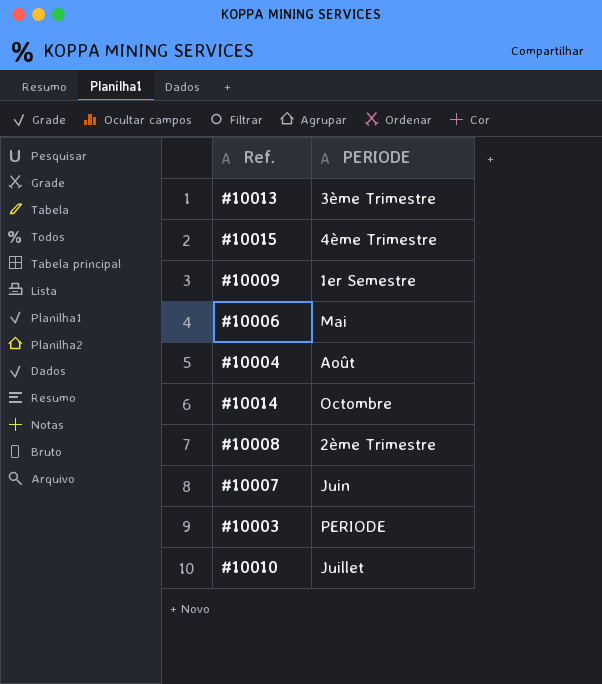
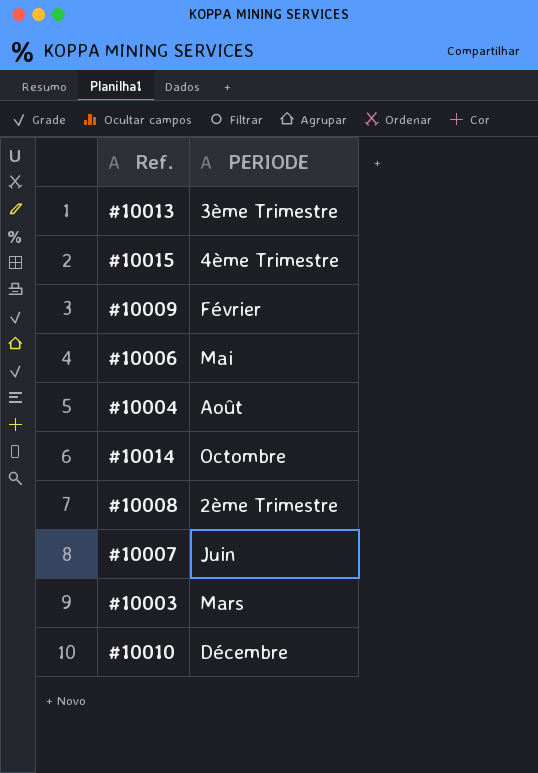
#10009 | PERIODE: 1er Semestre -> Février
#10003 | PERIODE: PERIODE -> Mars
#10010 | PERIODE: Juillet -> Décembre

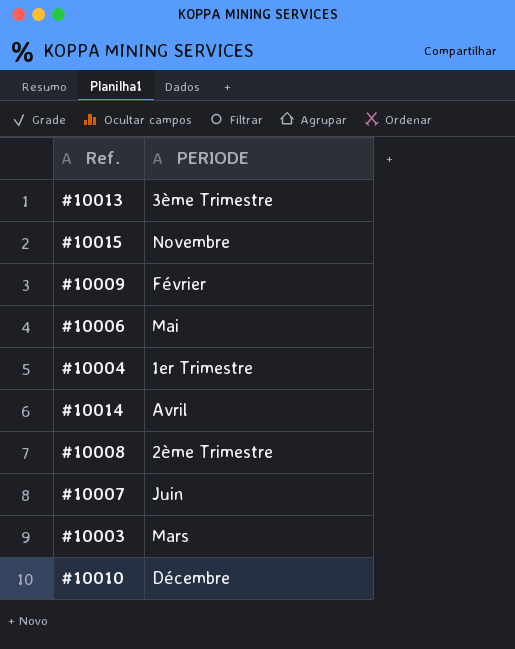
#10015 | PERIODE: 4ème Trimestre -> Novembre
#10004 | PERIODE: Août -> 1er Trimestre
#10014 | PERIODE: Octombre -> Avril

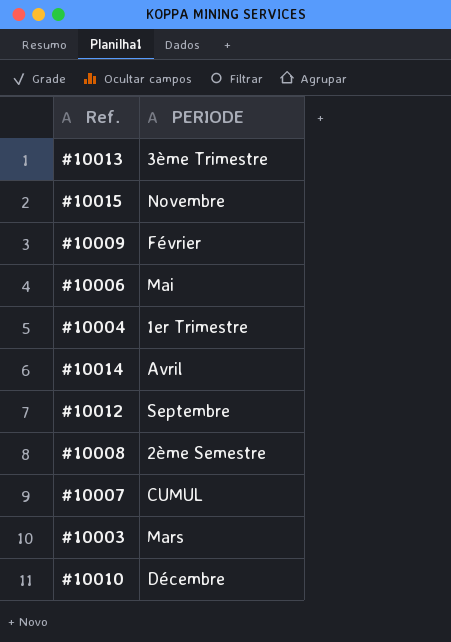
row #10012: none -> Septembre
#10008 | PERIODE: 2ème Trimestre -> 2ème Semestre
#10007 | PERIODE: Juin -> CUMUL

